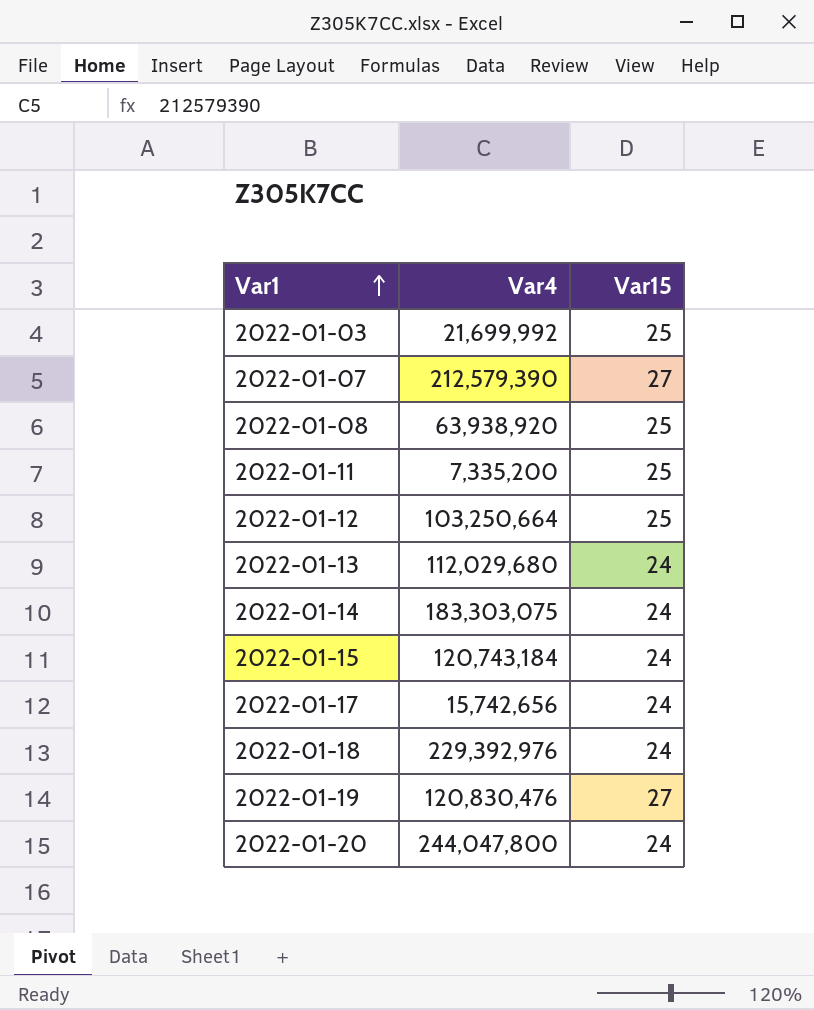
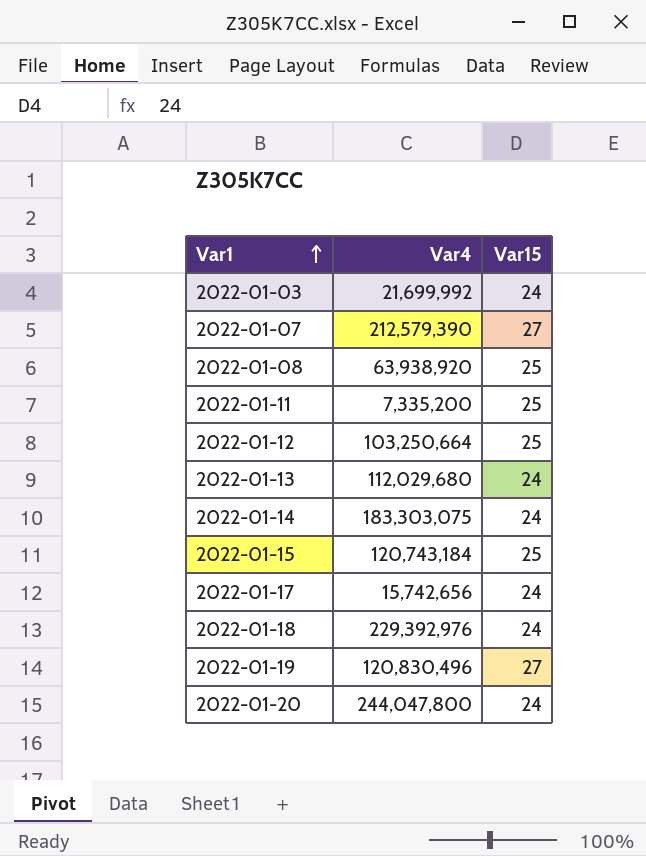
2022-01-03 | Var15: 25 -> 24
2022-01-15 | Var15: 24 -> 25
2022-01-19 | Var4: 120,830,476 -> 120,830,496

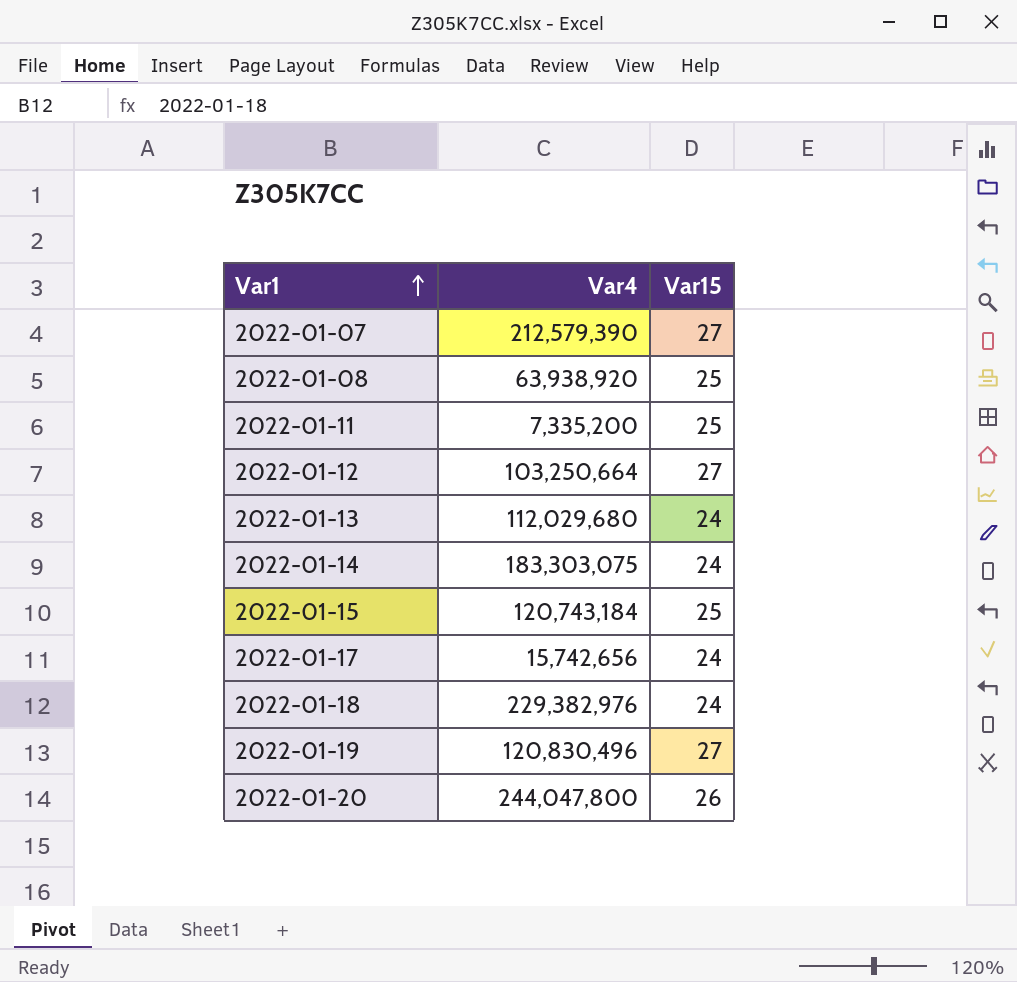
row 2022-01-03: 21,699,992 | 24 -> none
2022-01-12 | Var15: 25 -> 27
2022-01-18 | Var4: 229,392,976 -> 229,382,976
2022-01-20 | Var15: 24 -> 26

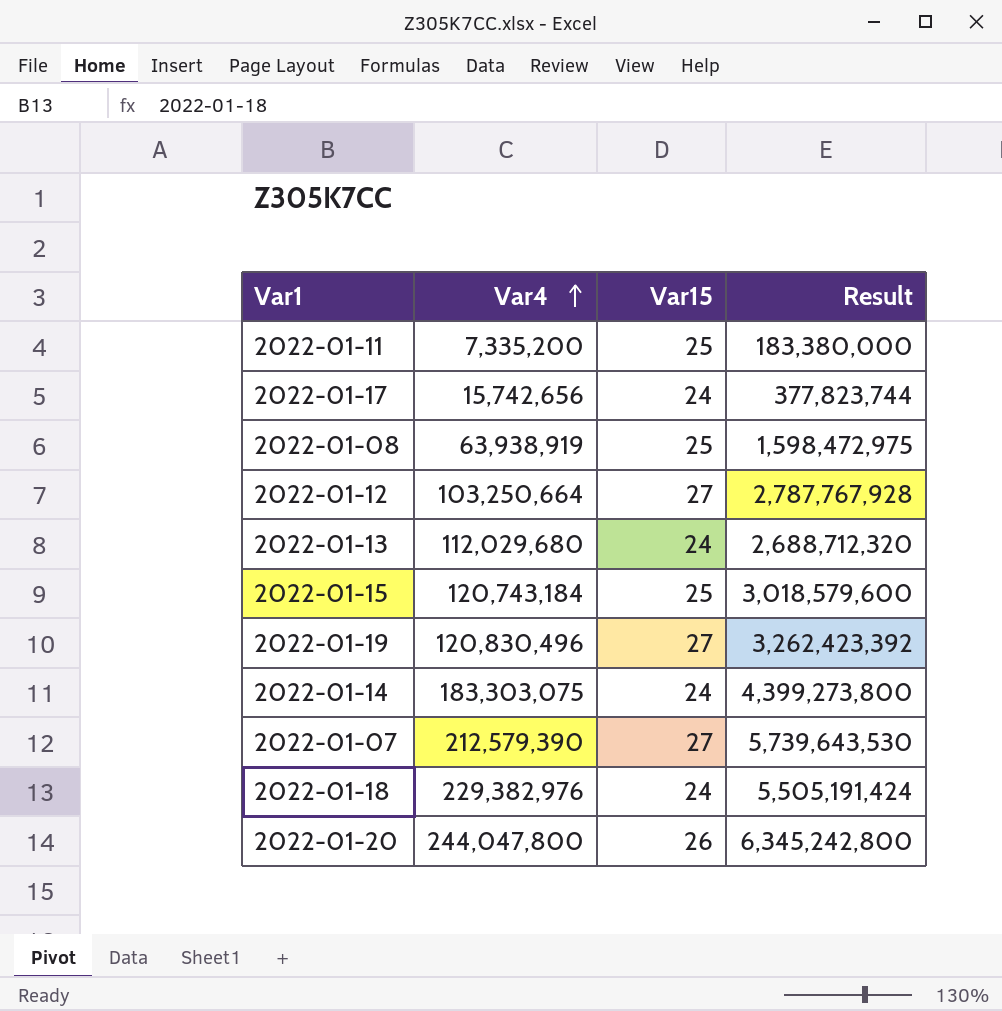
row order: Var1 ascending -> Var4 ascending
column Result | formula: none -> [Var4] * [Var15]
2022-01-08 | Var4: 63,938,920 -> 63,938,919

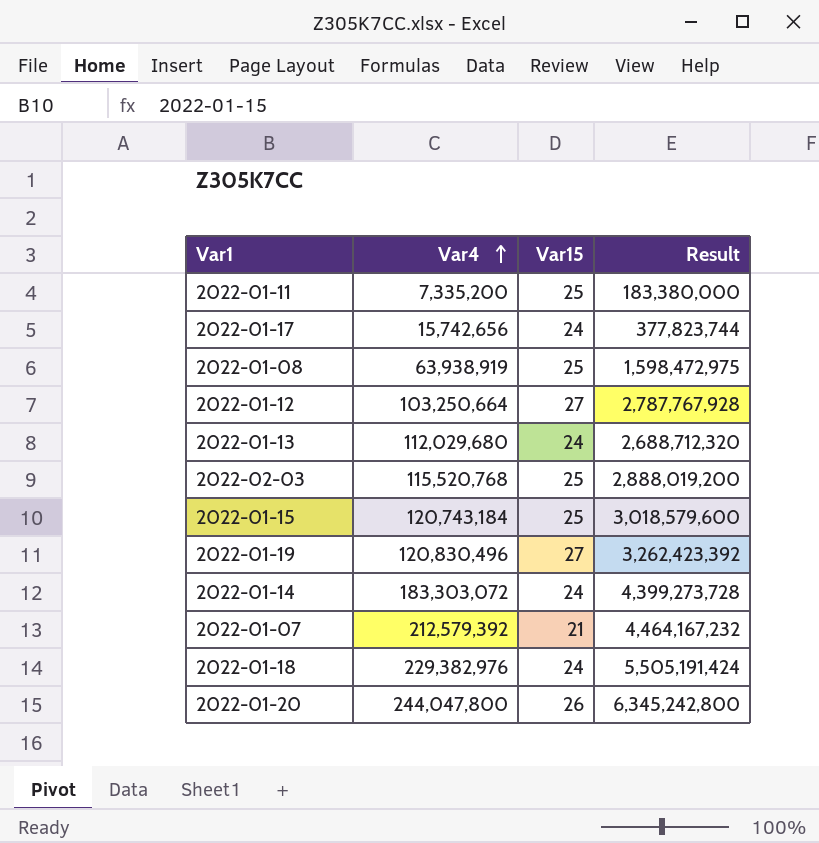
row 2022-02-03: none -> 115,520,768 | 25 | 2,888,019,200
2022-01-14 | Var4: 183,303,075 -> 183,303,072
2022-01-14 | Result: 4,399,273,800 -> 4,399,273,728
2022-01-07 | Var4: 212,579,390 -> 212,579,392
2022-01-07 | Var15: 27 -> 21
2022-01-07 | Result: 5,739,643,530 -> 4,464,167,232

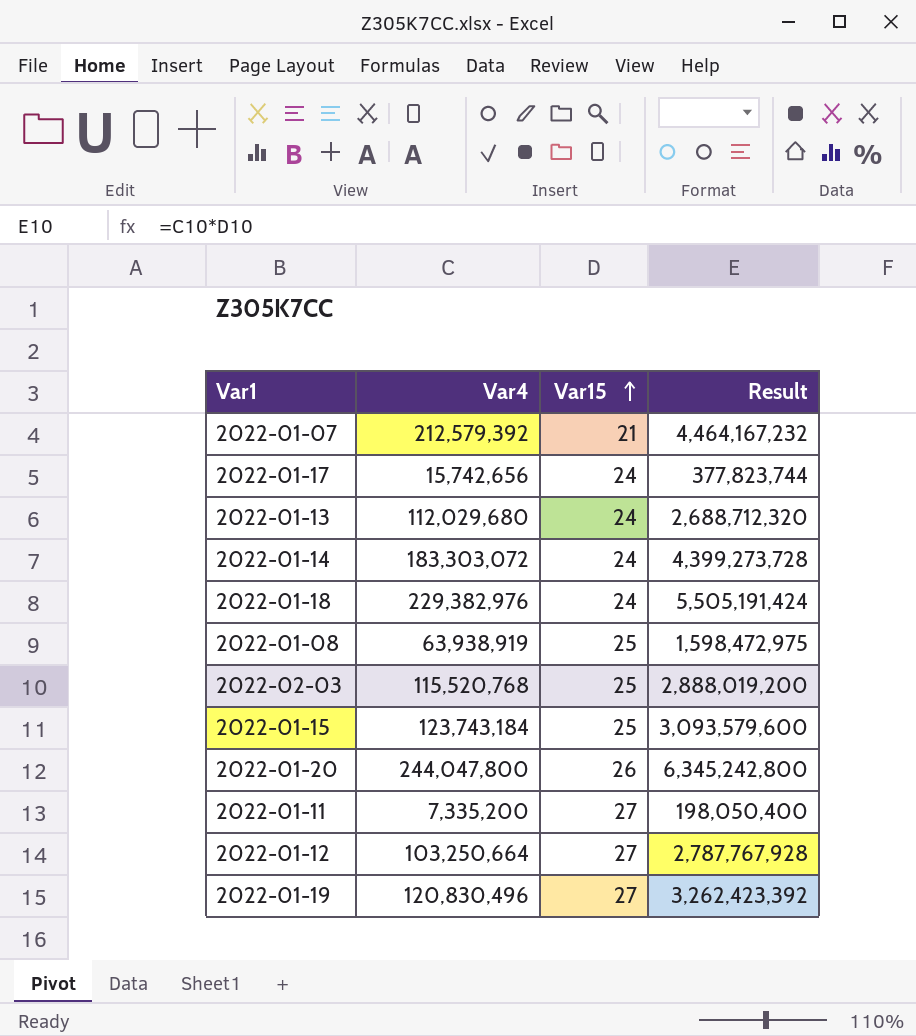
row order: Var4 ascending -> Var15 ascending
2022-01-15 | Var4: 120,743,184 -> 123,743,184
2022-01-15 | Result: 3,018,579,600 -> 3,093,579,600
2022-01-11 | Var15: 25 -> 27
2022-01-11 | Result: 183,380,000 -> 198,050,400

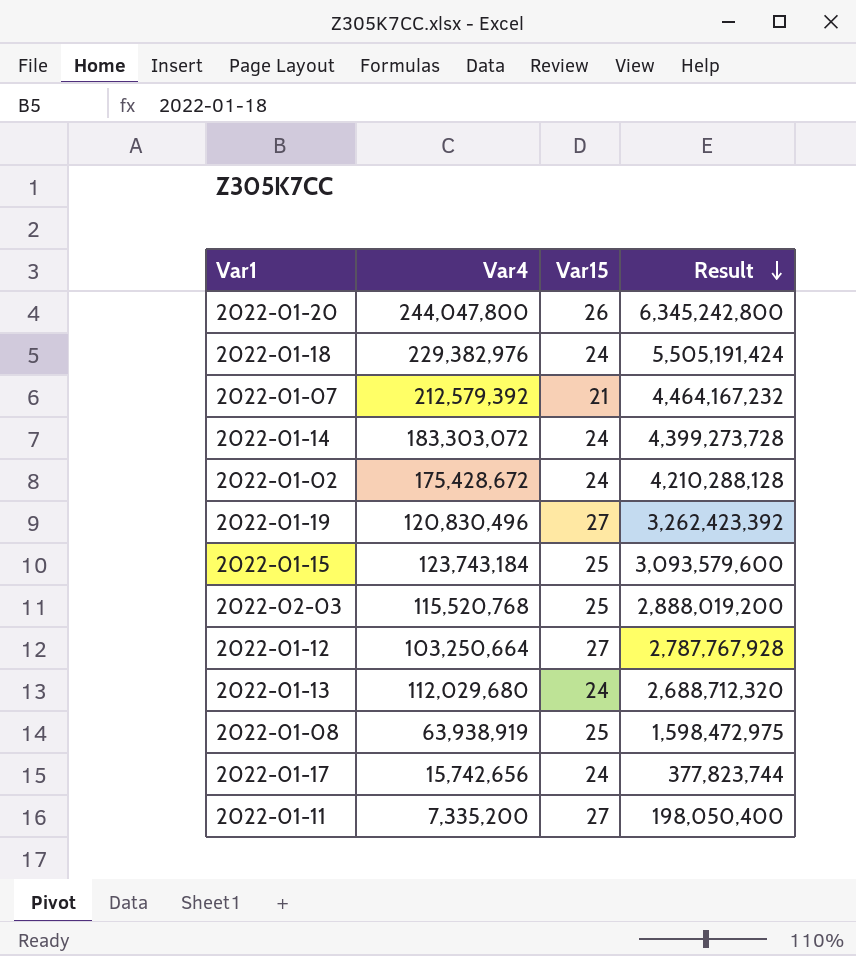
row order: Var15 ascending -> Result descending
row 2022-01-02: none -> 175,428,672 | 24 | 4,210,288,128

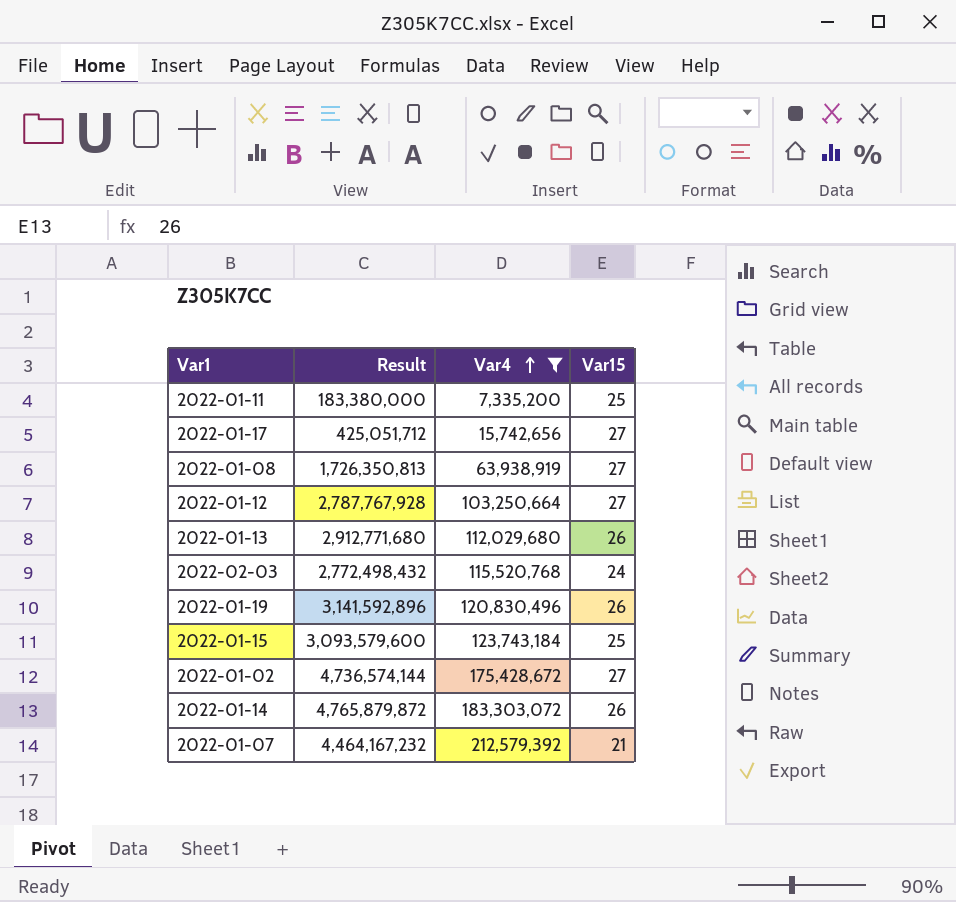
filter: none -> Var4 <= 212,579,392
row order: Result descending -> Var4 ascending
column Result | position: 4 -> 2
2022-01-11 | Result: 198,050,400 -> 183,380,000
2022-01-11 | Var15: 27 -> 25
2022-01-17 | Result: 377,823,744 -> 425,051,712
2022-01-17 | Var15: 24 -> 27
2022-01-08 | Result: 1,598,472,975 -> 1,726,350,813
2022-01-08 | Var15: 25 -> 27
2022-01-13 | Result: 2,688,712,320 -> 2,912,771,680
2022-01-13 | Var15: 24 -> 26
2022-02-03 | Result: 2,888,019,200 -> 2,772,498,432
2022-02-03 | Var15: 25 -> 24
2022-01-19 | Result: 3,262,423,392 -> 3,141,592,896
2022-01-19 | Var15: 27 -> 26
2022-01-02 | Result: 4,210,288,128 -> 4,736,574,144
2022-01-02 | Var15: 24 -> 27
2022-01-14 | Result: 4,399,273,728 -> 4,765,879,872
2022-01-14 | Var15: 24 -> 26

